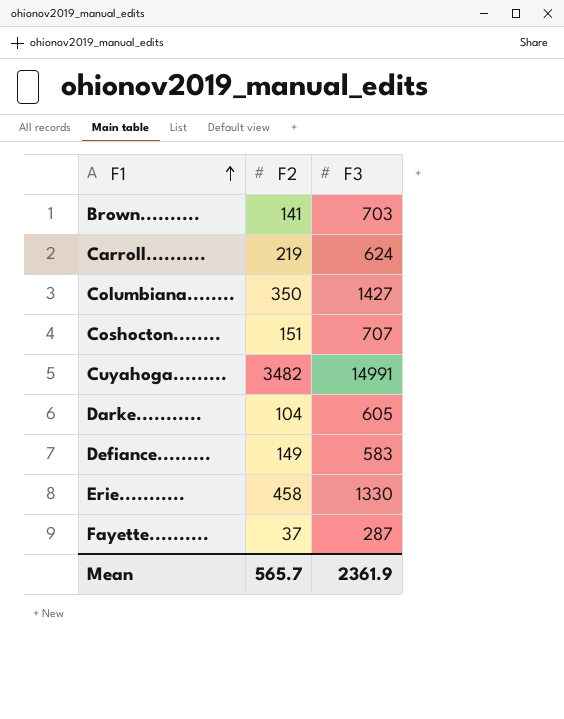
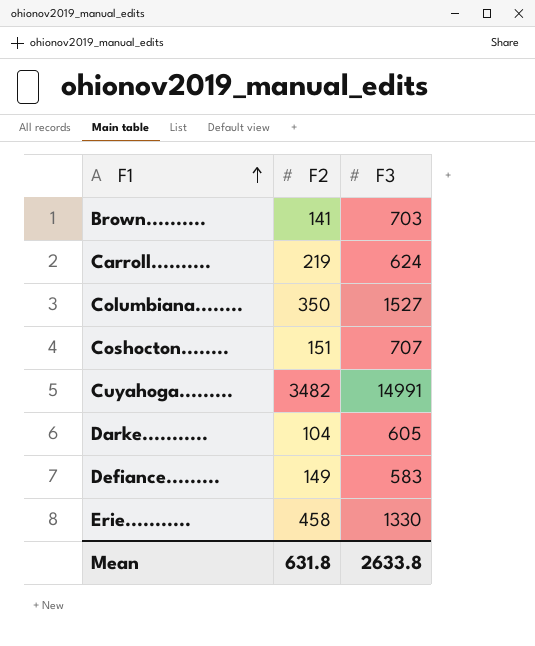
row Fayette..........: 37 | 287 -> none
Columbiana........ | F3: 1427 -> 1527
Mean | F2: 565.7 -> 631.8
Mean | F3: 2361.9 -> 2633.8

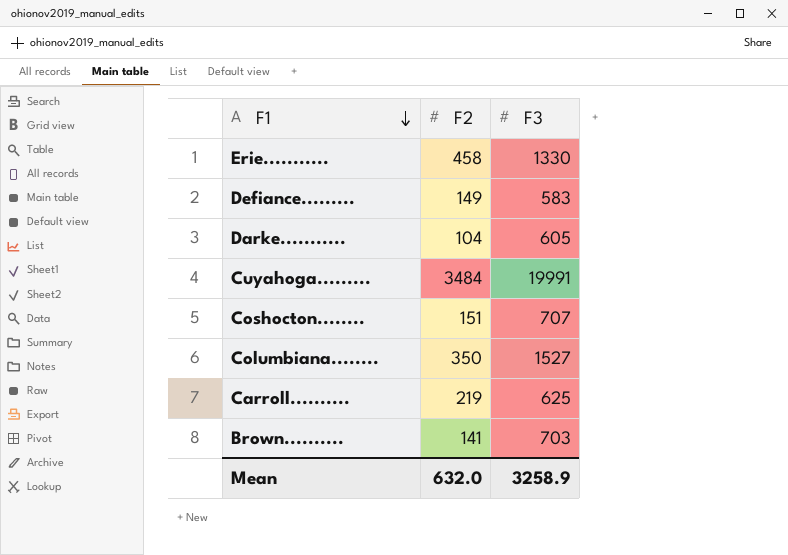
row order: F1 ascending -> F1 descending
Cuyahoga......... | F2: 3482 -> 3484
Cuyahoga......... | F3: 14991 -> 19991
Carroll.......... | F3: 624 -> 625
Mean | F2: 631.8 -> 632.0
Mean | F3: 2633.8 -> 3258.9

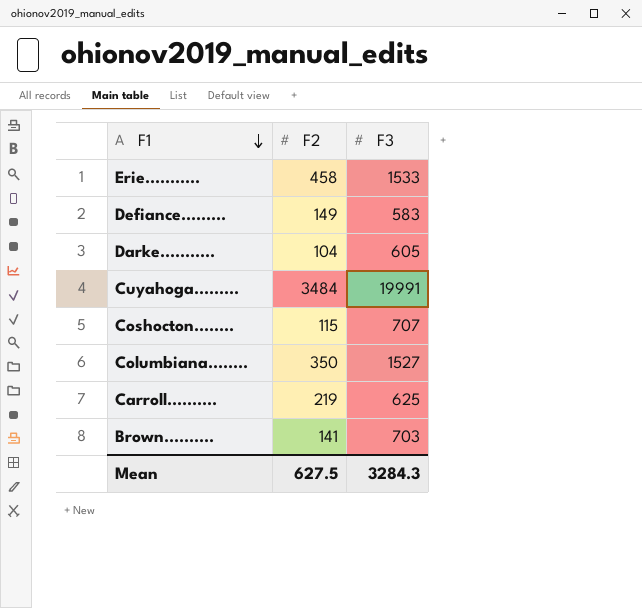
Erie........... | F3: 1330 -> 1533
Coshocton........ | F2: 151 -> 115
Mean | F2: 632.0 -> 627.5
Mean | F3: 3258.9 -> 3284.3

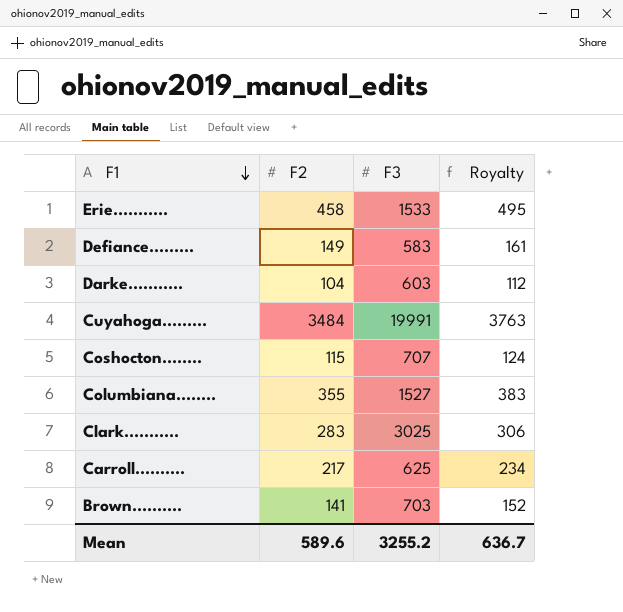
column Royalty | formula: none -> [F2] * 1.08
Darke........... | F3: 605 -> 603
Columbiana........ | F2: 350 -> 355
row Clark...........: none -> 283 | 3025 | 306
Carroll.......... | F2: 219 -> 217
Mean | F2: 627.5 -> 589.6
Mean | F3: 3284.3 -> 3255.2

